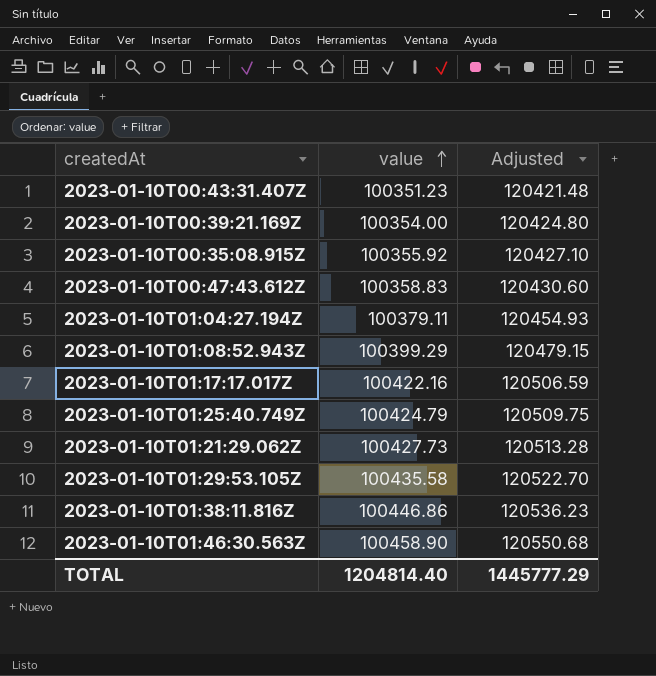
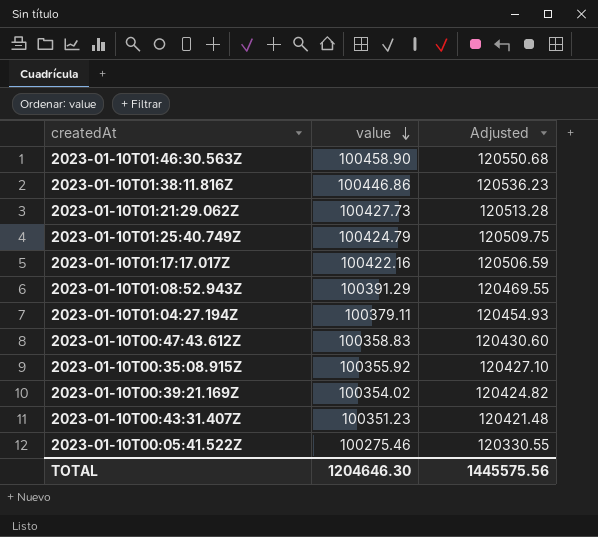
row order: value ascending -> value descending
row 2023-01-10T01:29:53.105Z: 100435.58 | 120522.70 -> none
2023-01-10T01:08:52.943Z | value: 100399.29 -> 100391.29
2023-01-10T01:08:52.943Z | Adjusted: 120479.15 -> 120469.55
2023-01-10T00:39:21.169Z | value: 100354.00 -> 100354.02
2023-01-10T00:39:21.169Z | Adjusted: 120424.80 -> 120424.82
row 2023-01-10T00:05:41.522Z: none -> 100275.46 | 120330.55
TOTAL | value: 1204814.40 -> 1204646.30
TOTAL | Adjusted: 1445777.29 -> 1445575.56

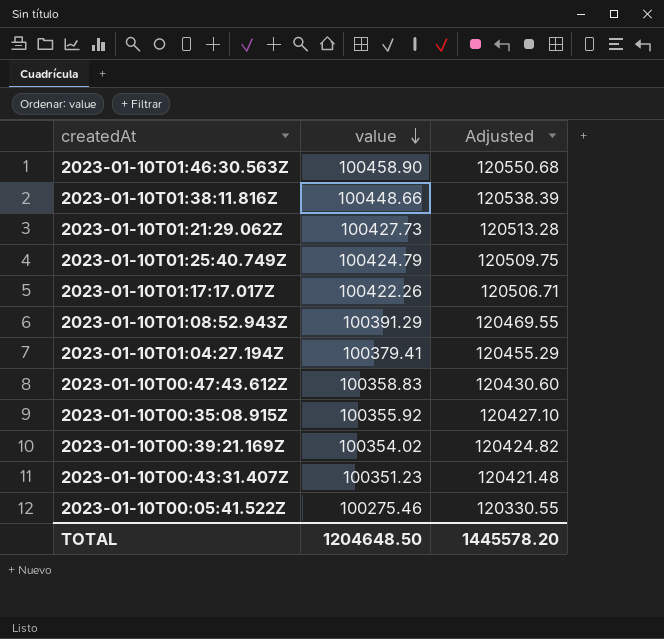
2023-01-10T01:38:11.816Z | value: 100446.86 -> 100448.66
2023-01-10T01:38:11.816Z | Adjusted: 120536.23 -> 120538.39
2023-01-10T01:17:17.017Z | value: 100422.16 -> 100422.26
2023-01-10T01:17:17.017Z | Adjusted: 120506.59 -> 120506.71
2023-01-10T01:04:27.194Z | value: 100379.11 -> 100379.41
2023-01-10T01:04:27.194Z | Adjusted: 120454.93 -> 120455.29
TOTAL | value: 1204646.30 -> 1204648.50
TOTAL | Adjusted: 1445575.56 -> 1445578.20

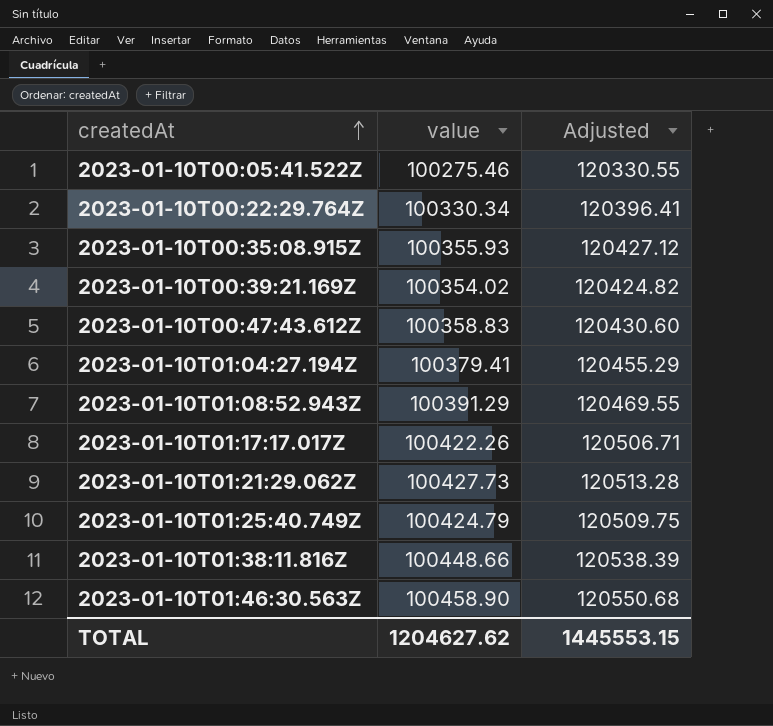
row order: value descending -> createdAt ascending
row 2023-01-10T00:43:31.407Z: 100351.23 | 120421.48 -> none
row 2023-01-10T00:22:29.764Z: none -> 100330.34 | 120396.41
2023-01-10T00:35:08.915Z | value: 100355.92 -> 100355.93
2023-01-10T00:35:08.915Z | Adjusted: 120427.10 -> 120427.12
TOTAL | value: 1204648.50 -> 1204627.62
TOTAL | Adjusted: 1445578.20 -> 1445553.15

